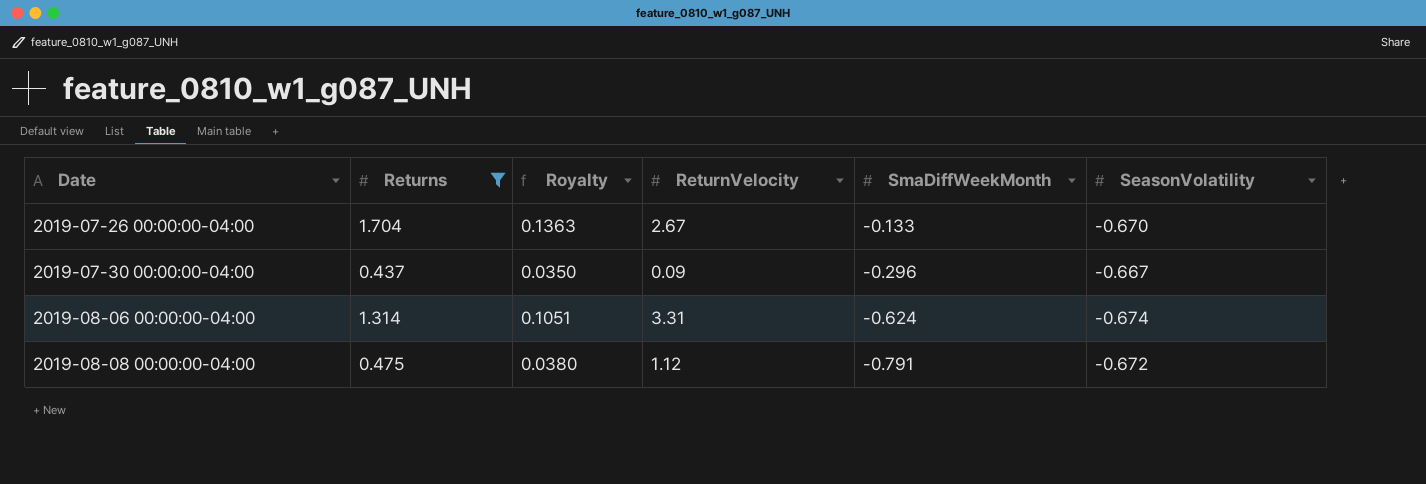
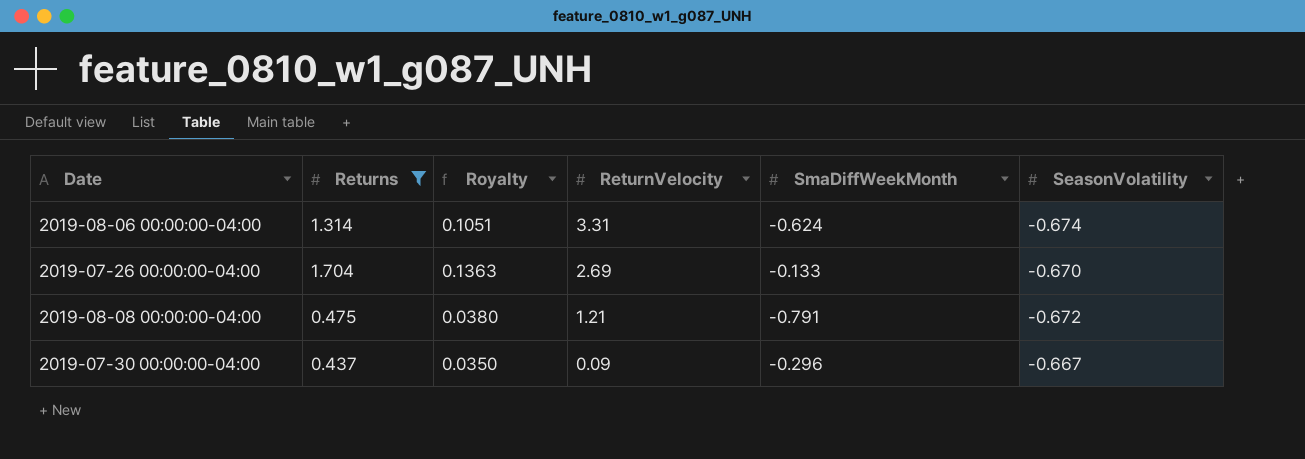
row order: Date ascending -> ReturnVelocity descending
2019-07-26 00:00:00-04:00 | ReturnVelocity: 2.67 -> 2.69
2019-08-08 00:00:00-04:00 | ReturnVelocity: 1.12 -> 1.21

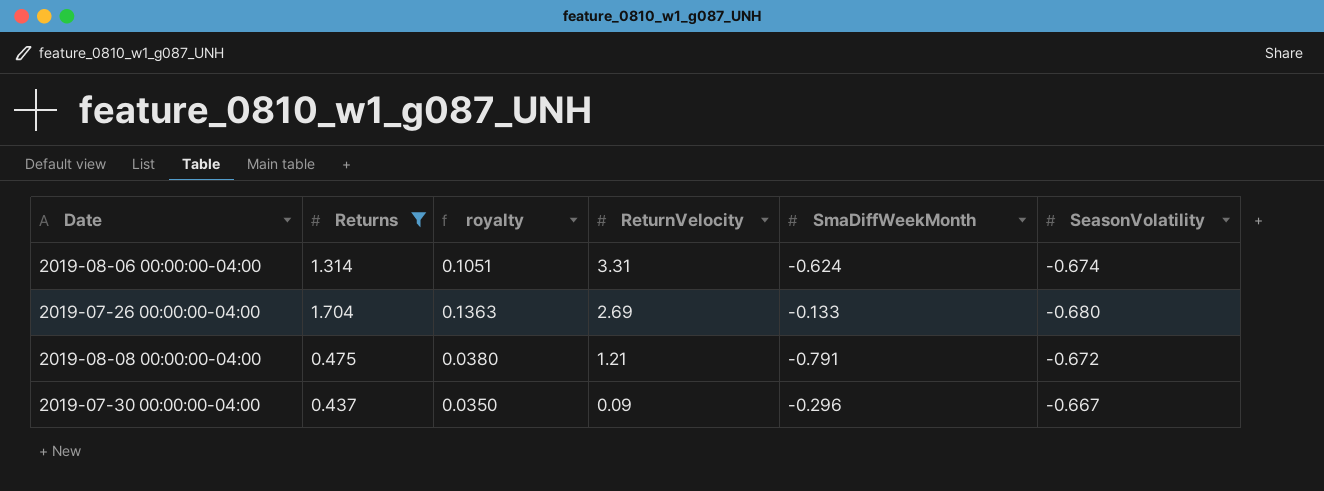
column name: Royalty -> royalty
2019-07-26 00:00:00-04:00 | SeasonVolatility: -0.670 -> -0.680

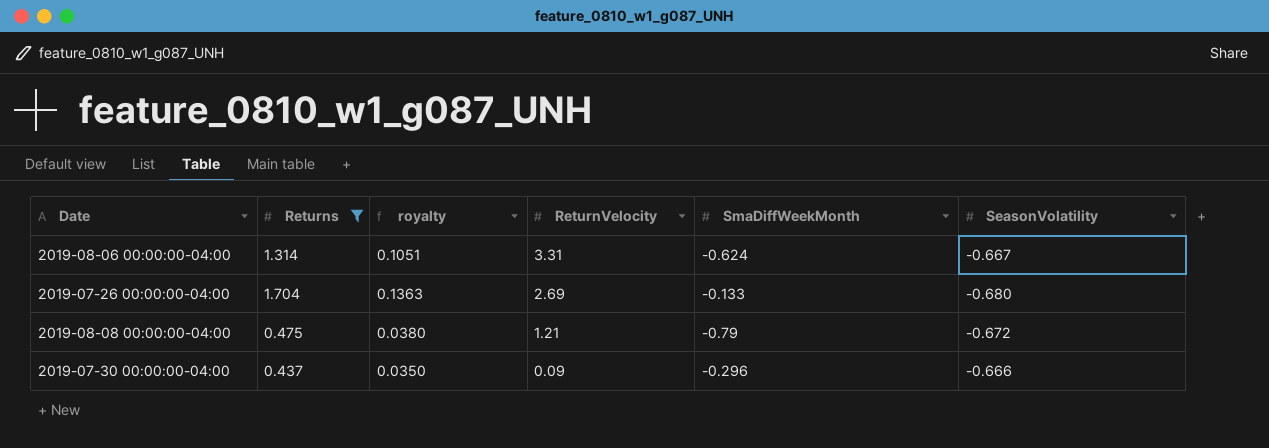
2019-08-06 00:00:00-04:00 | SeasonVolatility: -0.674 -> -0.667
2019-08-08 00:00:00-04:00 | SmaDiffWeekMonth: -0.791 -> -0.79
2019-07-30 00:00:00-04:00 | SeasonVolatility: -0.667 -> -0.666

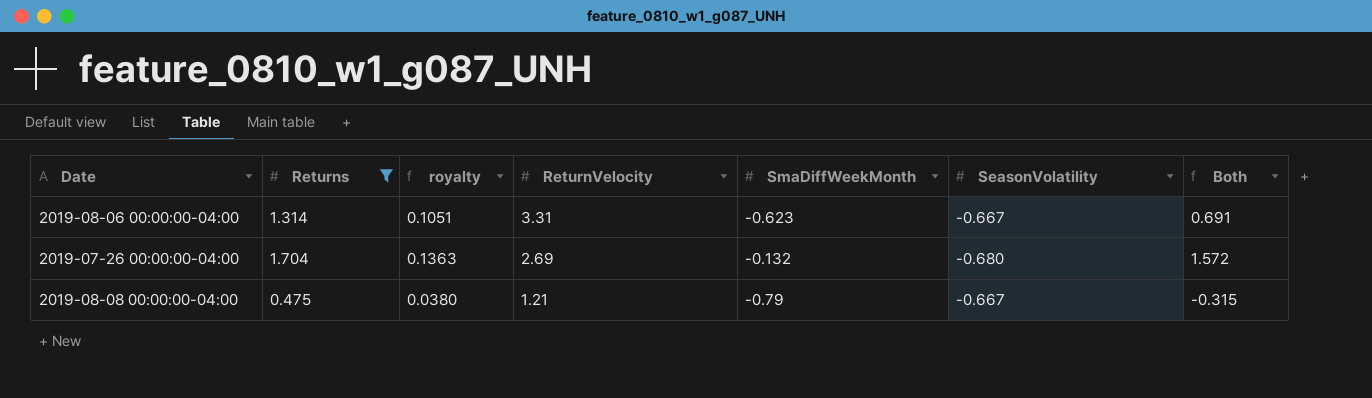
column Both | formula: none -> [Returns] + [SmaDiffWeekMonth]
row 2019-07-30 00:00:00-04:00: 0.437 | 0.0350 | 0.09 | -0.296 | -0.666 -> none
2019-08-06 00:00:00-04:00 | SmaDiffWeekMonth: -0.624 -> -0.623
2019-07-26 00:00:00-04:00 | SmaDiffWeekMonth: -0.133 -> -0.132
2019-08-08 00:00:00-04:00 | SeasonVolatility: -0.672 -> -0.667

